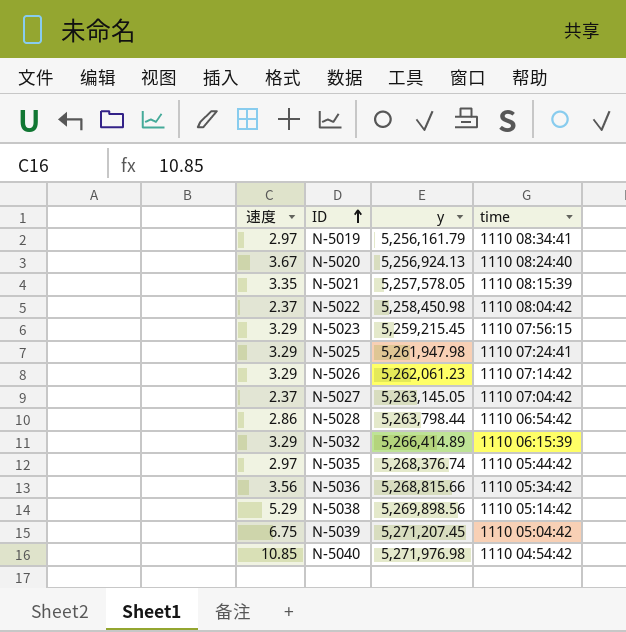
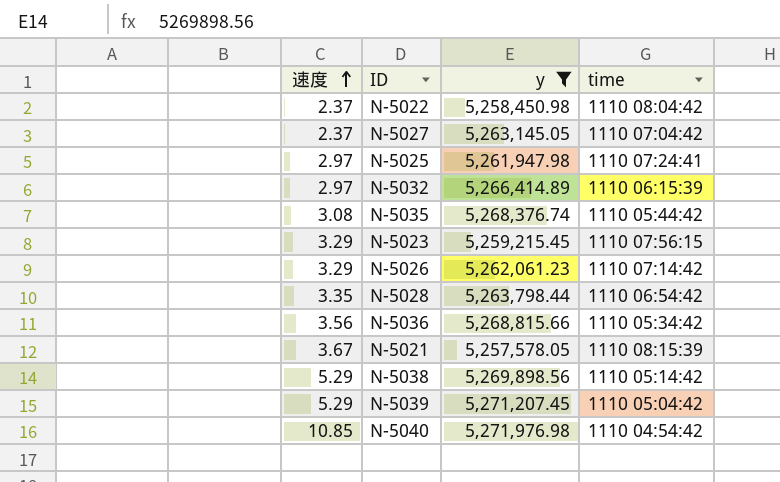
filter: none -> y >= 5,257,578.05
row order: ID ascending -> 速度 ascending
N-5025 | 速度: 3.29 -> 2.97
N-5032 | 速度: 3.29 -> 2.97
N-5035 | 速度: 2.97 -> 3.08
N-5028 | 速度: 2.86 -> 3.35
N-5021 | 速度: 3.35 -> 3.67
N-5039 | 速度: 6.75 -> 5.29

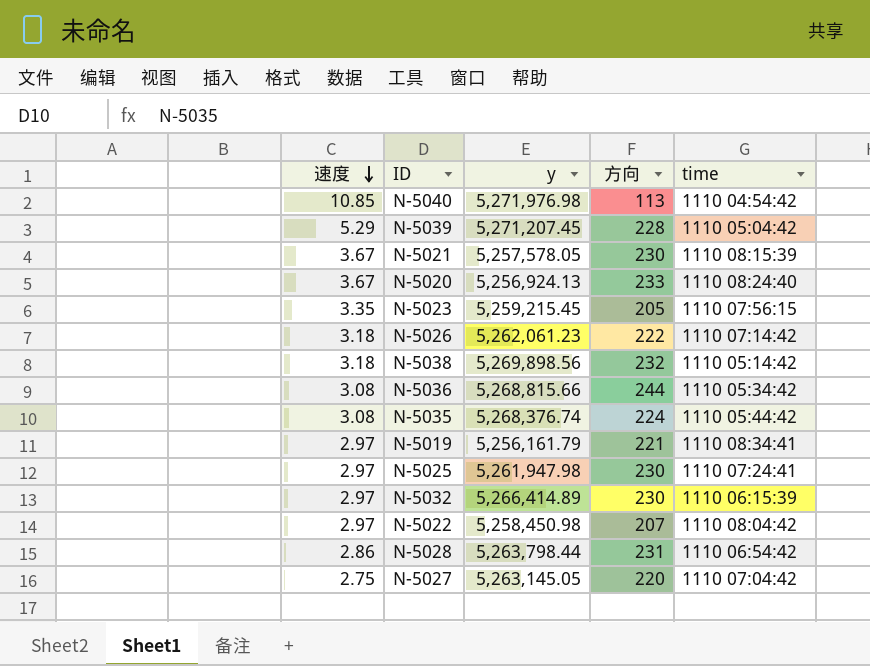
filter: y >= 5,257,578.05 -> none
row order: 速度 ascending -> 速度 descending
column 方向 | position: none -> 4
N-5023 | 速度: 3.29 -> 3.35
N-5026 | 速度: 3.29 -> 3.18
N-5038 | 速度: 5.29 -> 3.18
N-5036 | 速度: 3.56 -> 3.08
N-5022 | 速度: 2.37 -> 2.97
N-5028 | 速度: 3.35 -> 2.86
N-5027 | 速度: 2.37 -> 2.75

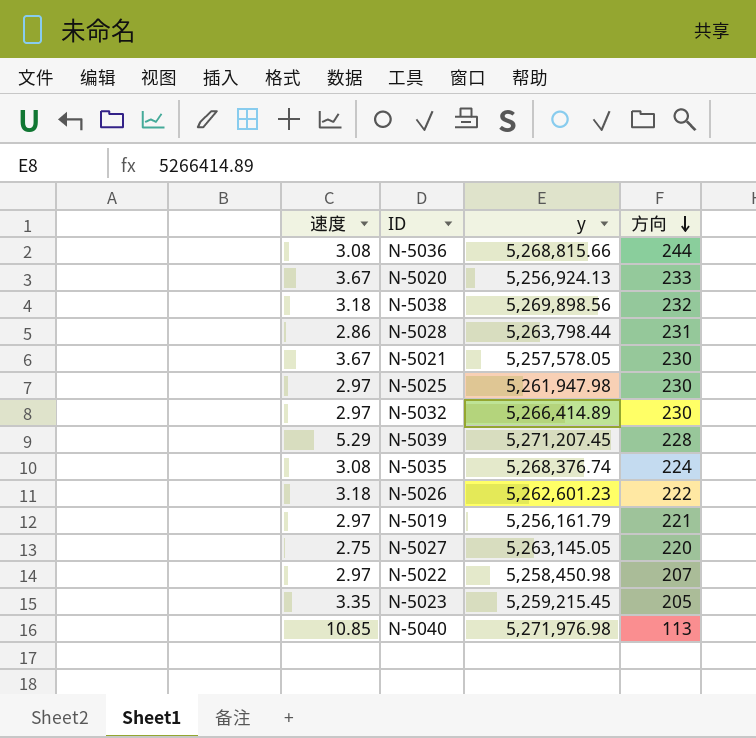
row order: 速度 descending -> 方向 descending
column time | position: 5 -> none
N-5026 | y: 5,262,061.23 -> 5,262,601.23

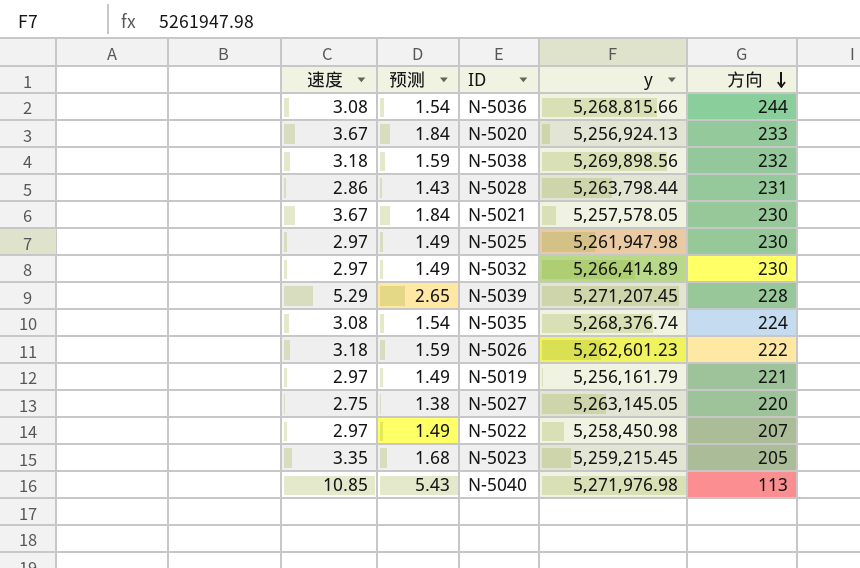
column 预测 | formula: none -> [速度] * 0.5

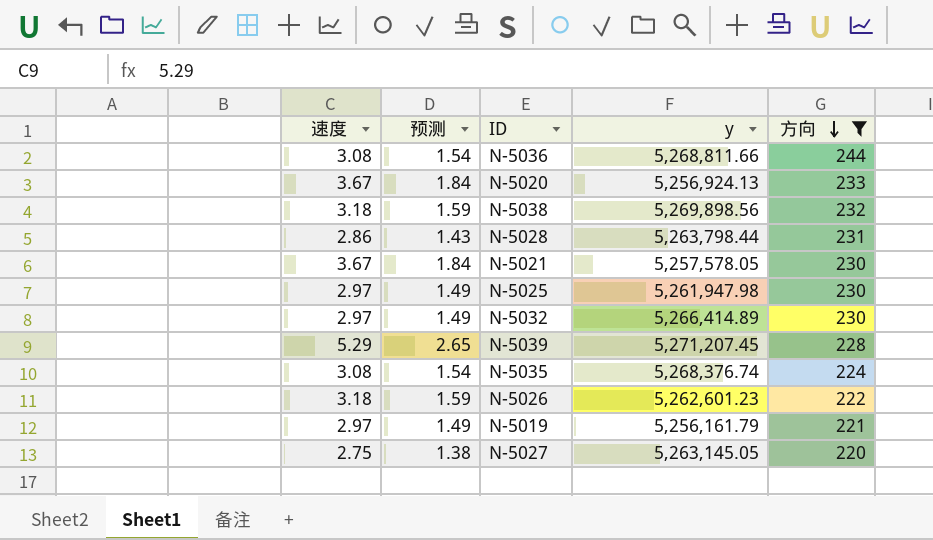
filter: none -> 方向 >= 220
N-5036 | y: 5,268,815.66 -> 5,268,811.66

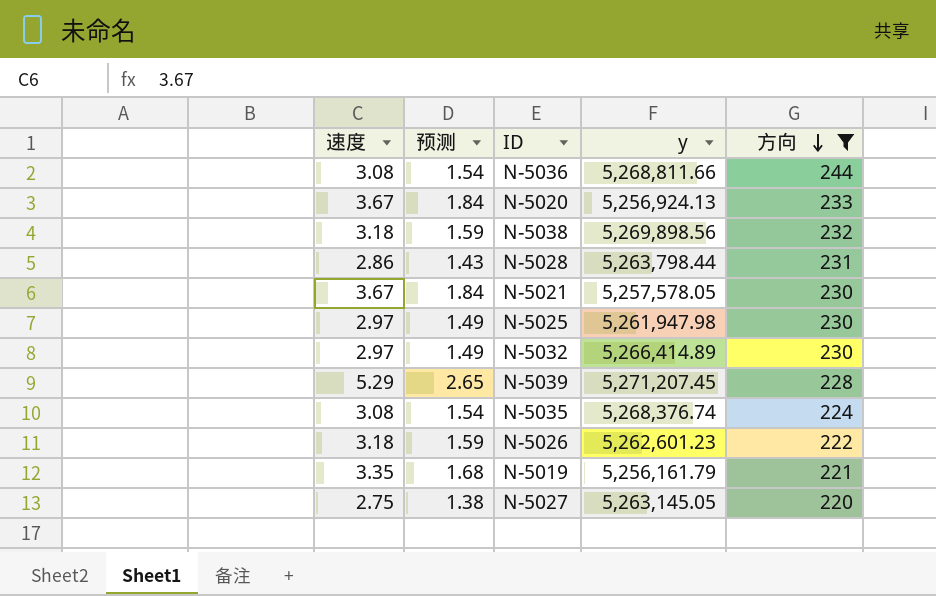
N-5019 | 速度: 2.97 -> 3.35
N-5019 | 预测: 1.49 -> 1.68

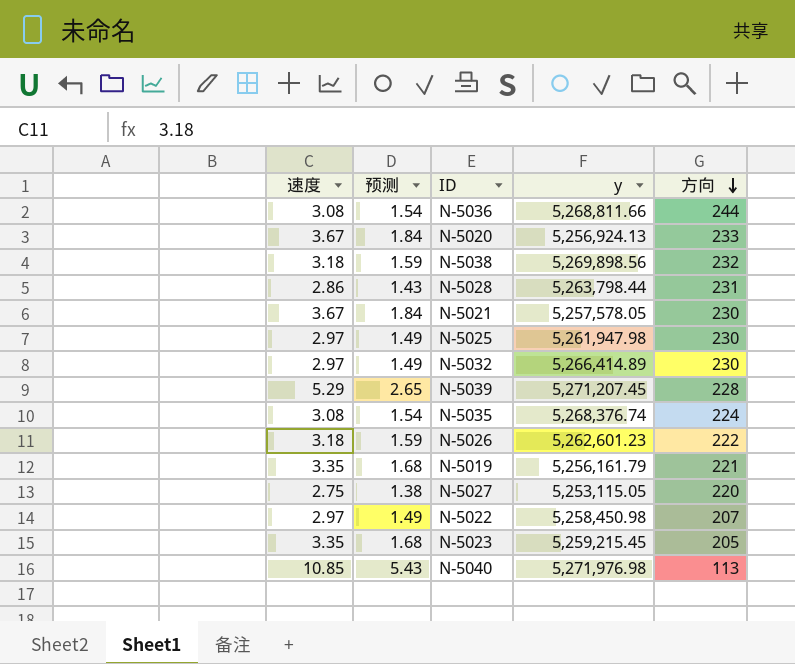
filter: 方向 >= 220 -> none
N-5027 | y: 5,263,145.05 -> 5,253,115.05

